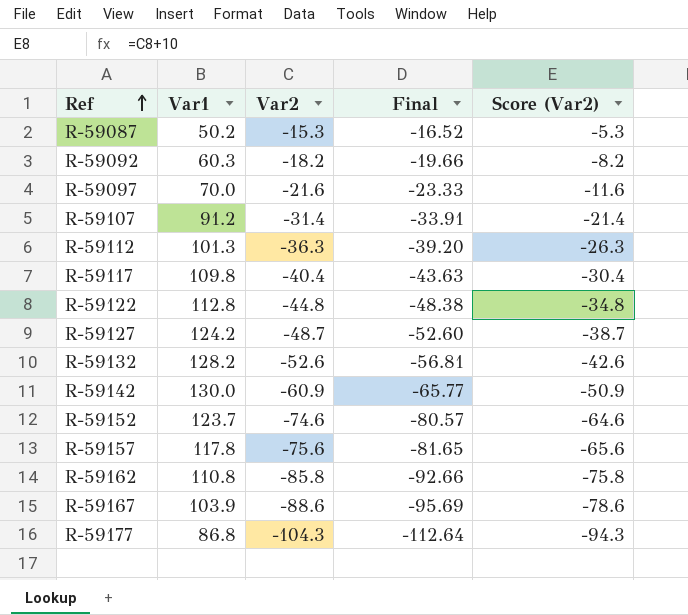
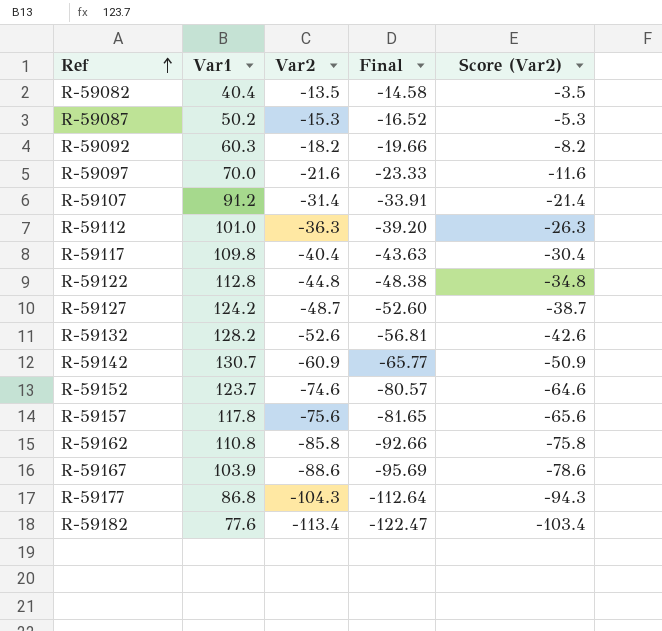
row R-59082: none -> 40.4 | -13.5 | -14.58 | -3.5
R-59112 | Var1: 101.3 -> 101.0
R-59142 | Var1: 130.0 -> 130.7
row R-59182: none -> 77.6 | -113.4 | -122.47 | -103.4

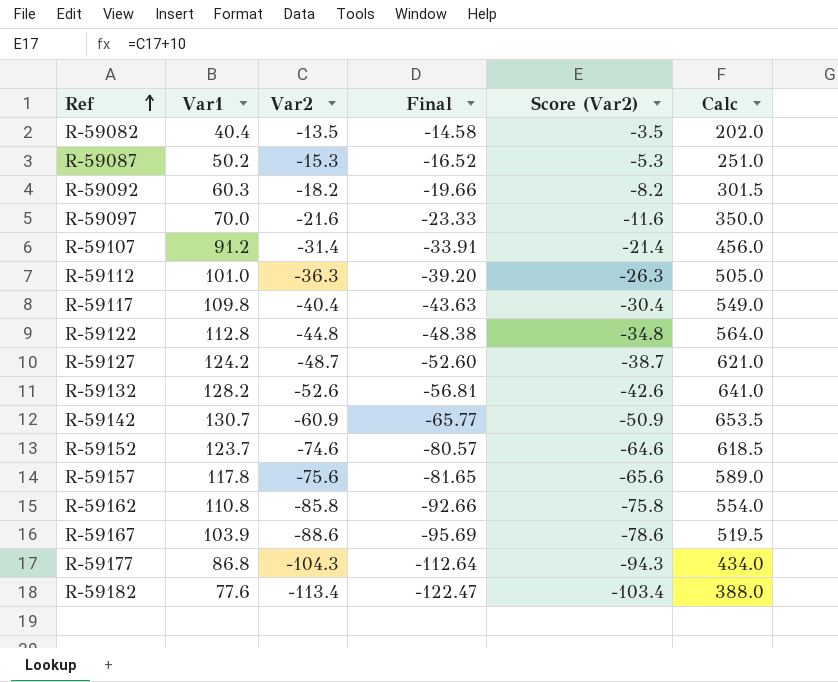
column Calc | formula: none -> [Var1] * 5

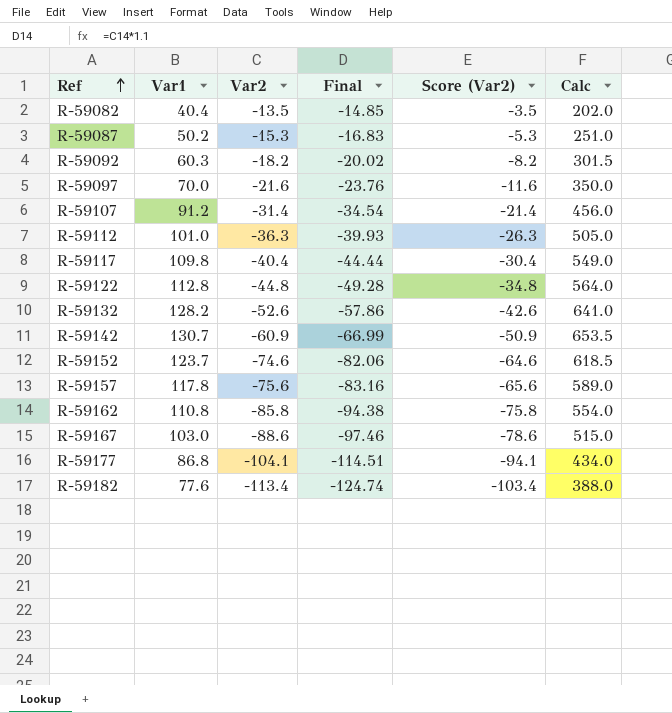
column Final | formula: [Var2] * 1.08 -> [Var2] * 1.1
row R-59127: 124.2 | -48.7 | -52.60 | -38.7 | 621.0 -> none
R-59167 | Var1: 103.9 -> 103.0
R-59167 | Calc: 519.5 -> 515.0
R-59177 | Var2: -104.3 -> -104.1
R-59177 | Score (Var2): -94.3 -> -94.1

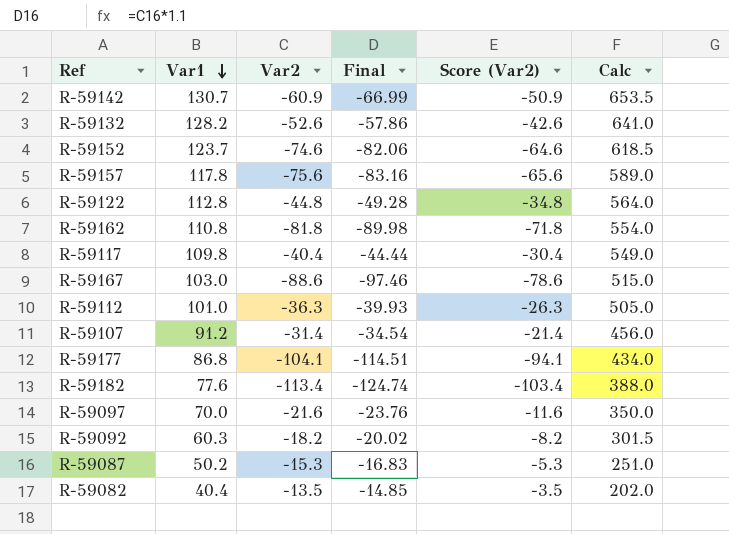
row order: Ref ascending -> Var1 descending
R-59162 | Var2: -85.8 -> -81.8
R-59162 | Final: -94.38 -> -89.98
R-59162 | Score (Var2): -75.8 -> -71.8

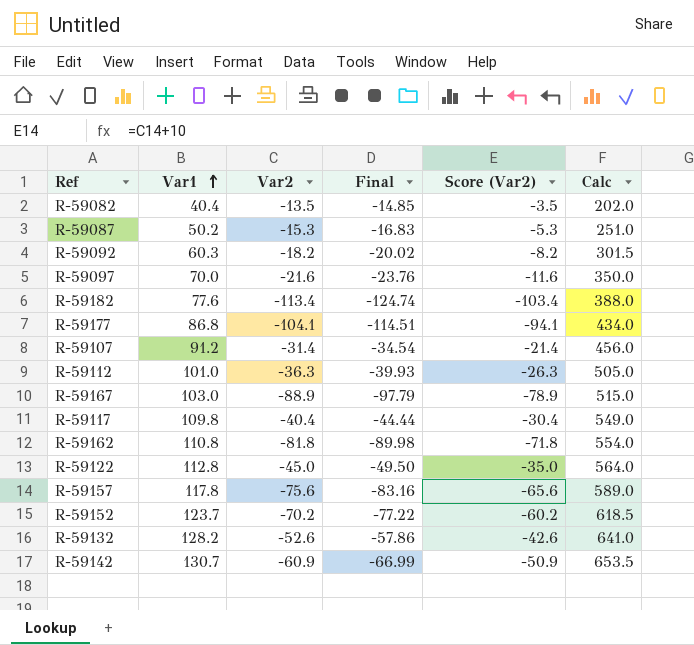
row order: Var1 descending -> Var1 ascending
R-59167 | Var2: -88.6 -> -88.9
R-59167 | Final: -97.46 -> -97.79
R-59167 | Score (Var2): -78.6 -> -78.9
R-59122 | Var2: -44.8 -> -45.0
R-59122 | Final: -49.28 -> -49.50
R-59122 | Score (Var2): -34.8 -> -35.0
R-59152 | Var2: -74.6 -> -70.2
R-59152 | Final: -82.06 -> -77.22
R-59152 | Score (Var2): -64.6 -> -60.2

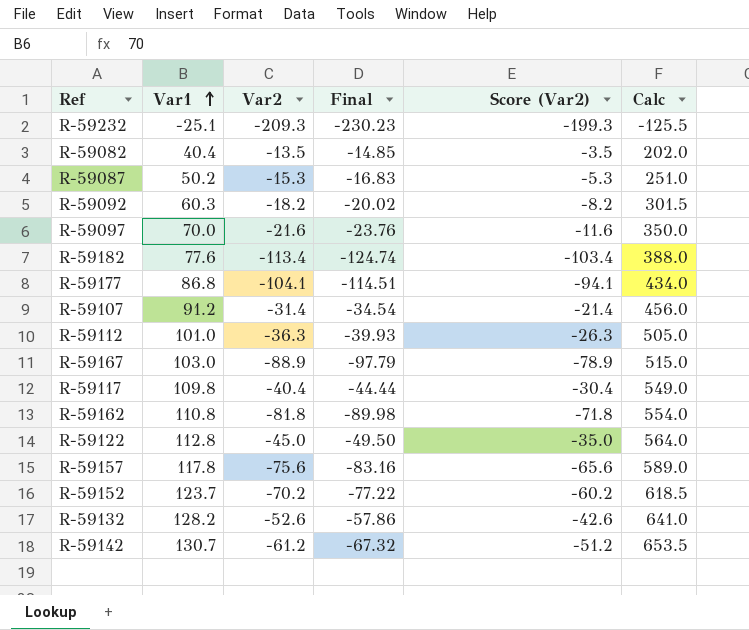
row R-59232: none -> -25.1 | -209.3 | -230.23 | -199.3 | -125.5
R-59142 | Var2: -60.9 -> -61.2
R-59142 | Final: -66.99 -> -67.32
R-59142 | Score (Var2): -50.9 -> -51.2

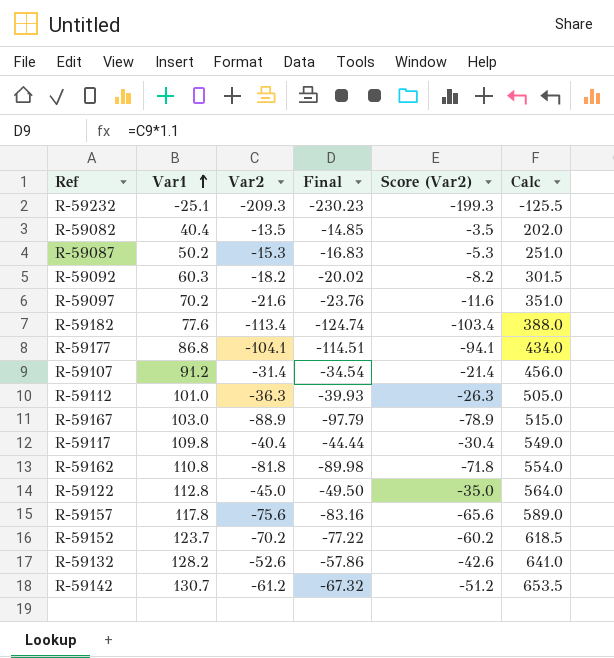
R-59097 | Var1: 70.0 -> 70.2
R-59097 | Calc: 350.0 -> 351.0

